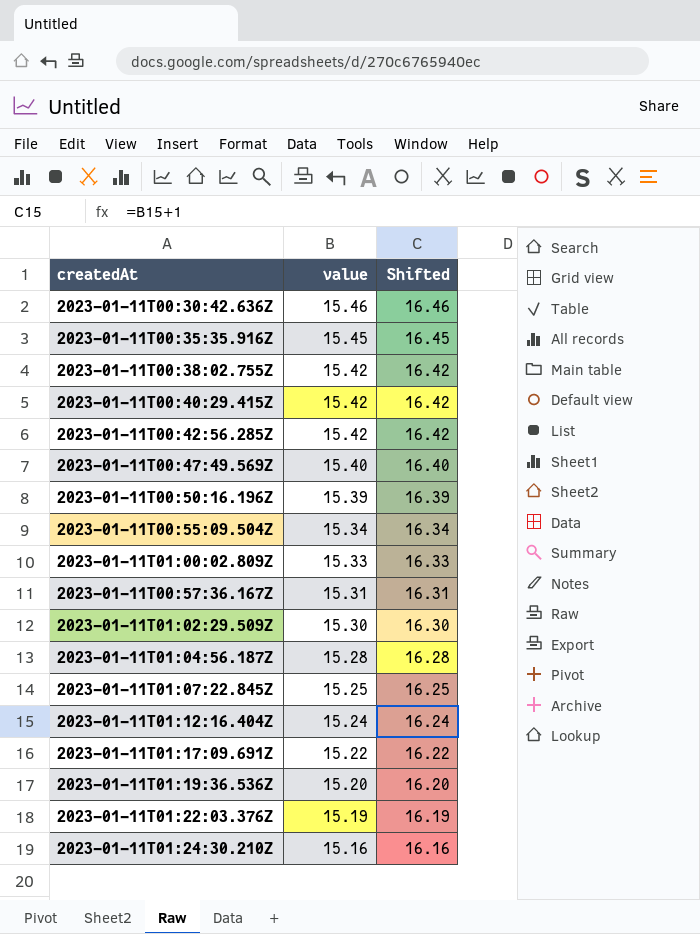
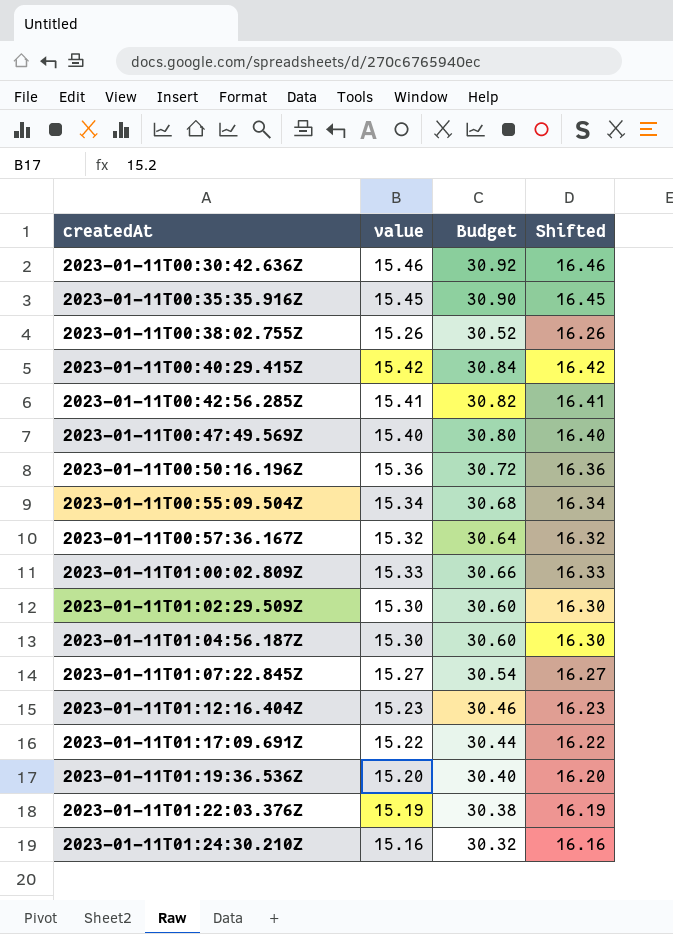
row order: value descending -> createdAt ascending
column Budget | formula: none -> [value] * 2
2023-01-11T00:38:02.755Z | value: 15.42 -> 15.26
2023-01-11T00:38:02.755Z | Shifted: 16.42 -> 16.26
2023-01-11T00:42:56.285Z | value: 15.42 -> 15.41
2023-01-11T00:42:56.285Z | Shifted: 16.42 -> 16.41
2023-01-11T00:50:16.196Z | value: 15.39 -> 15.36
2023-01-11T00:50:16.196Z | Shifted: 16.39 -> 16.36
2023-01-11T00:57:36.167Z | value: 15.31 -> 15.32
2023-01-11T00:57:36.167Z | Shifted: 16.31 -> 16.32
2023-01-11T01:04:56.187Z | value: 15.28 -> 15.30
2023-01-11T01:04:56.187Z | Shifted: 16.28 -> 16.30
2023-01-11T01:07:22.845Z | value: 15.25 -> 15.27
2023-01-11T01:07:22.845Z | Shifted: 16.25 -> 16.27
2023-01-11T01:12:16.404Z | value: 15.24 -> 15.23
2023-01-11T01:12:16.404Z | Shifted: 16.24 -> 16.23

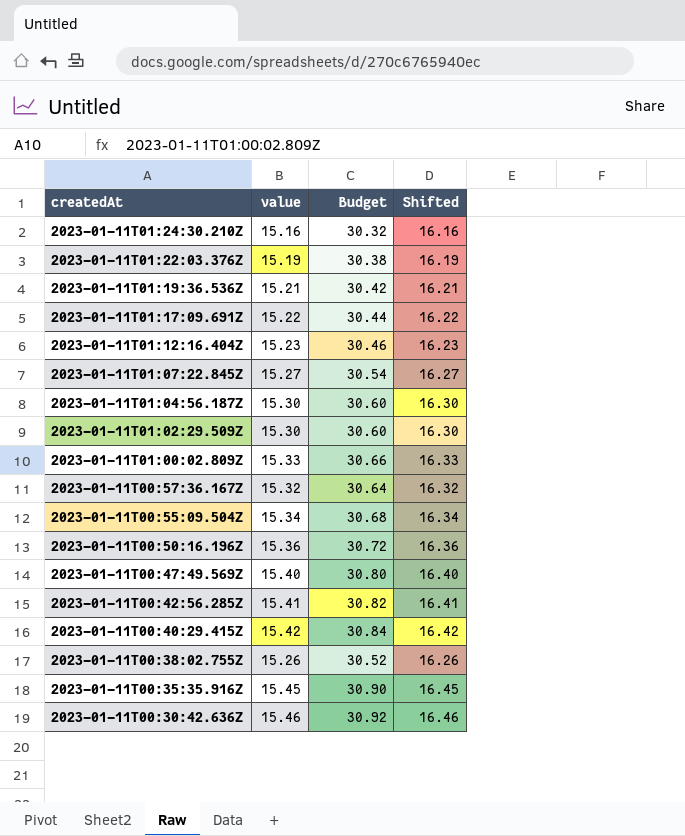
row order: createdAt ascending -> createdAt descending
2023-01-11T01:19:36.536Z | value: 15.20 -> 15.21
2023-01-11T01:19:36.536Z | Budget: 30.40 -> 30.42
2023-01-11T01:19:36.536Z | Shifted: 16.20 -> 16.21

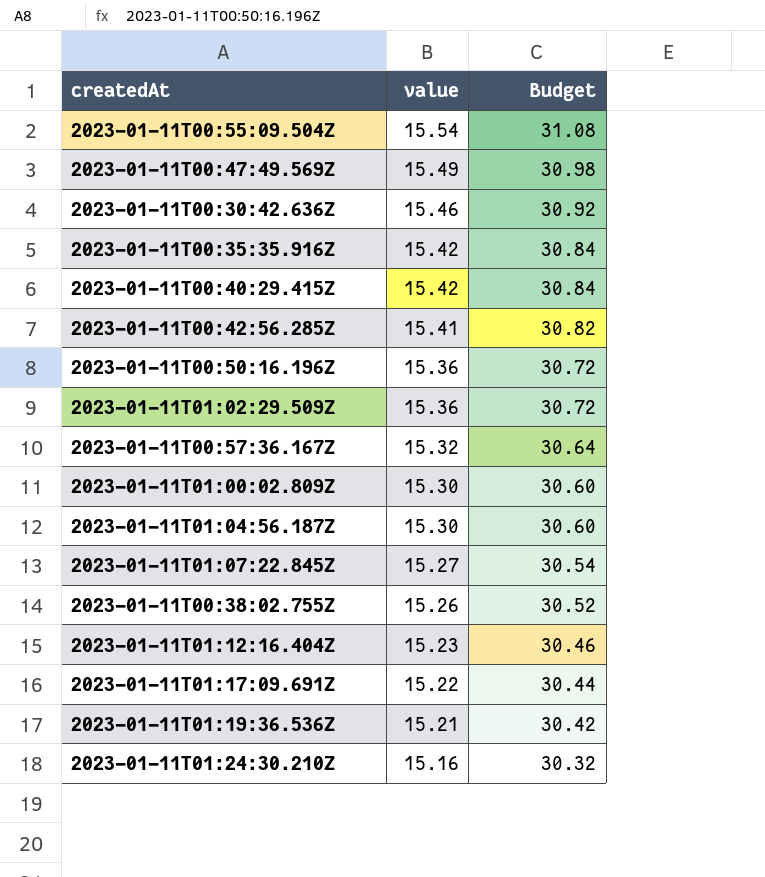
row order: createdAt descending -> value descending
column Shifted | formula: [value] + 1 -> none
row 2023-01-11T01:22:03.376Z: 15.19 | 30.38 | 16.19 -> none
2023-01-11T00:55:09.504Z | value: 15.34 -> 15.54
2023-01-11T00:55:09.504Z | Budget: 30.68 -> 31.08
2023-01-11T00:47:49.569Z | value: 15.40 -> 15.49
2023-01-11T00:47:49.569Z | Budget: 30.80 -> 30.98
2023-01-11T00:35:35.916Z | value: 15.45 -> 15.42
2023-01-11T00:35:35.916Z | Budget: 30.90 -> 30.84
2023-01-11T01:02:29.509Z | value: 15.30 -> 15.36
2023-01-11T01:02:29.509Z | Budget: 30.60 -> 30.72
2023-01-11T01:00:02.809Z | value: 15.33 -> 15.30
2023-01-11T01:00:02.809Z | Budget: 30.66 -> 30.60

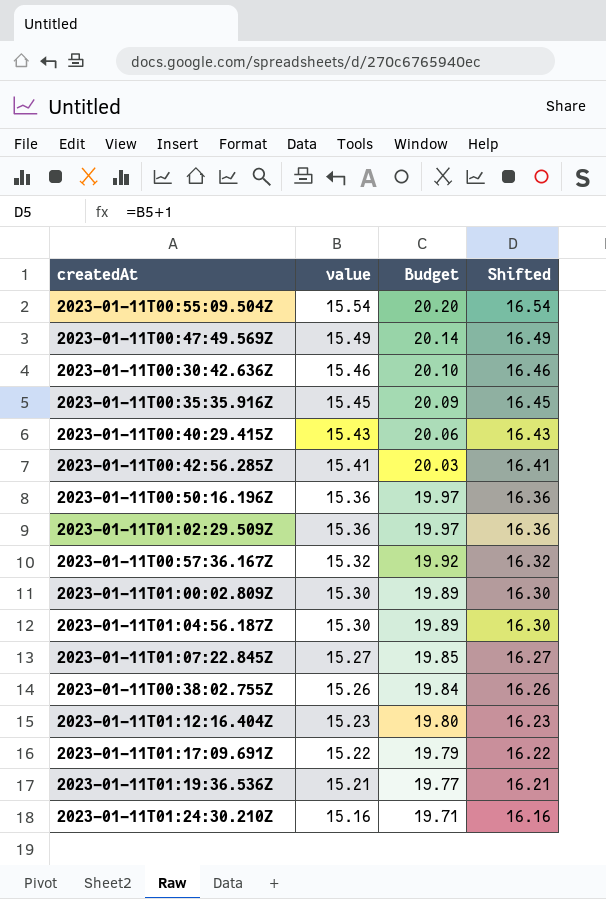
column Budget | formula: [value] * 2 -> [value] * 1.3
column Shifted | formula: none -> [value] + 1
2023-01-11T00:35:35.916Z | value: 15.42 -> 15.45
2023-01-11T00:40:29.415Z | value: 15.42 -> 15.43

